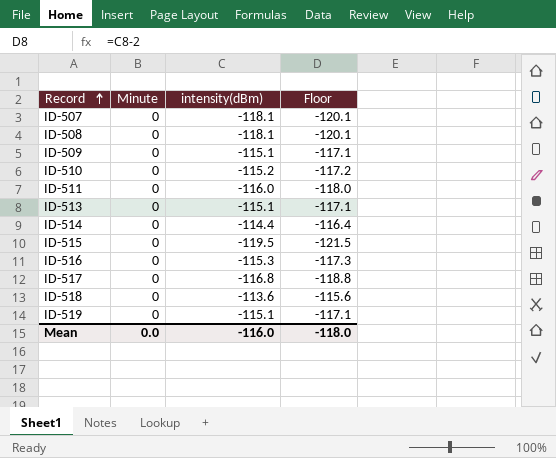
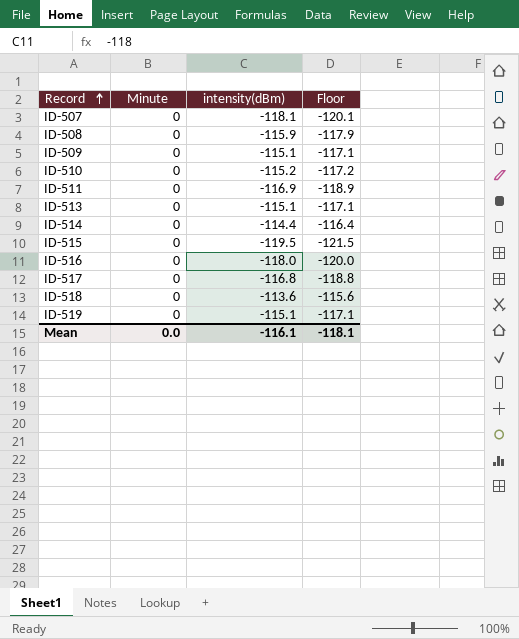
ID-508 | intensity(dBm): -118.1 -> -115.9
ID-508 | Floor: -120.1 -> -117.9
ID-511 | intensity(dBm): -116.0 -> -116.9
ID-511 | Floor: -118.0 -> -118.9
ID-516 | intensity(dBm): -115.3 -> -118.0
ID-516 | Floor: -117.3 -> -120.0
Mean | intensity(dBm): -116.0 -> -116.1
Mean | Floor: -118.0 -> -118.1

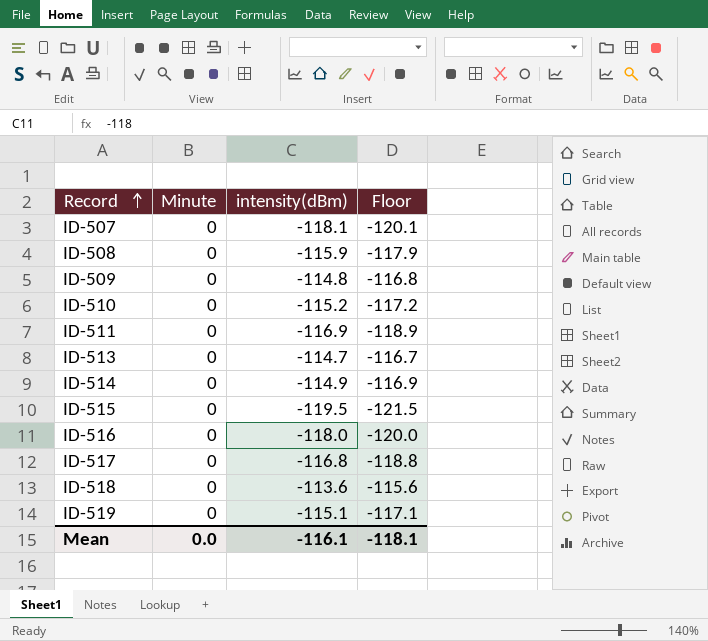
ID-509 | intensity(dBm): -115.1 -> -114.8
ID-509 | Floor: -117.1 -> -116.8
ID-513 | intensity(dBm): -115.1 -> -114.7
ID-513 | Floor: -117.1 -> -116.7
ID-514 | intensity(dBm): -114.4 -> -114.9
ID-514 | Floor: -116.4 -> -116.9

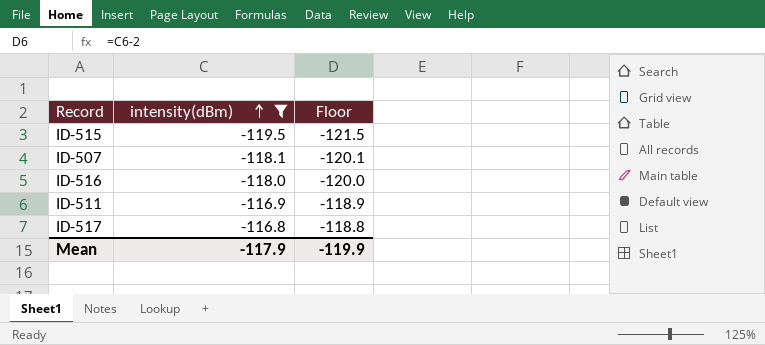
filter: none -> intensity(dBm) <= -116.8
row order: Record ascending -> intensity(dBm) ascending
column Minute | position: 2 -> none
Mean | intensity(dBm): -116.1 -> -117.9
Mean | Floor: -118.1 -> -119.9

